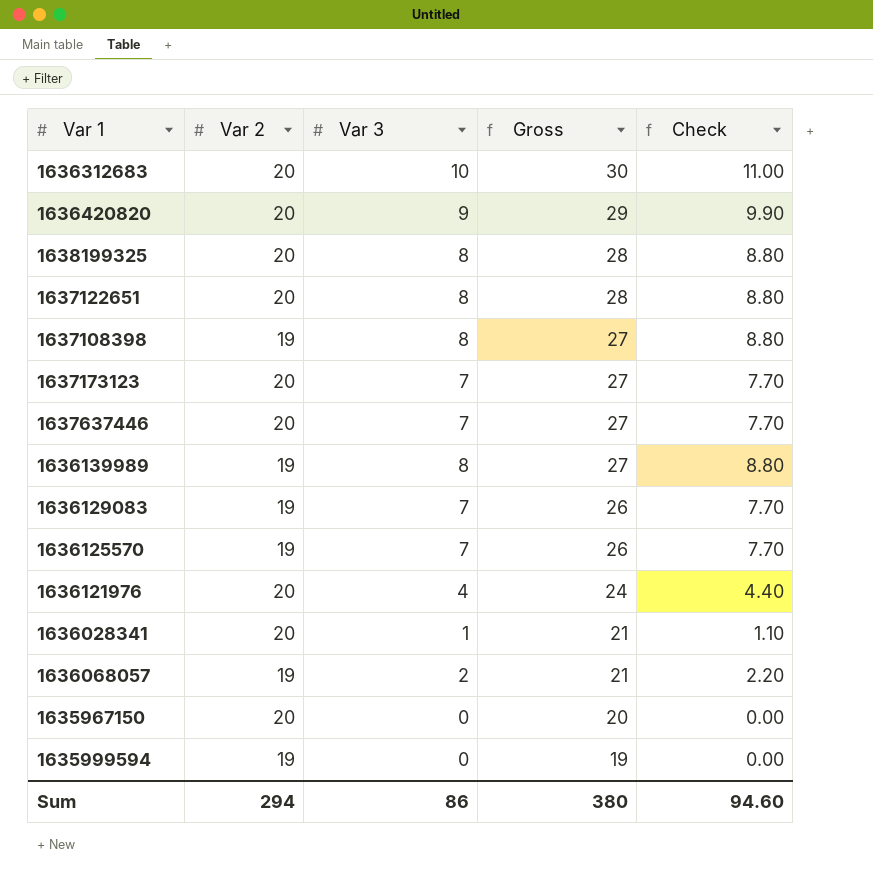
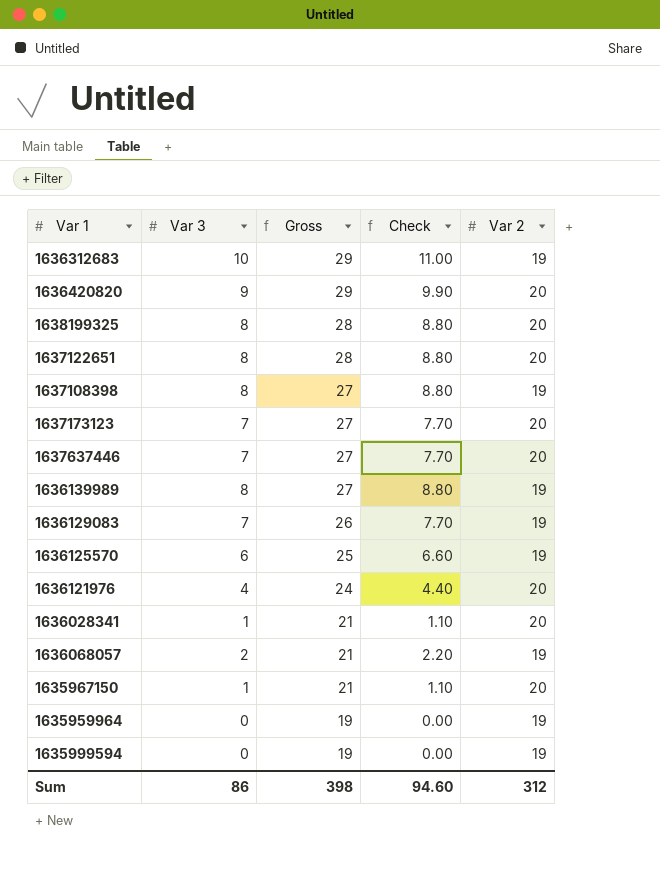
column Var 2 | position: 2 -> 5
1636312683 | Gross: 30 -> 29
1636312683 | Var 2: 20 -> 19
1636125570 | Var 3: 7 -> 6
1636125570 | Gross: 26 -> 25
1636125570 | Check: 7.70 -> 6.60
1635967150 | Var 3: 0 -> 1
1635967150 | Gross: 20 -> 21
1635967150 | Check: 0.00 -> 1.10
row 1635959964: none -> 0 | 19 | 0.00 | 19
Sum | Gross: 380 -> 398
Sum | Var 2: 294 -> 312

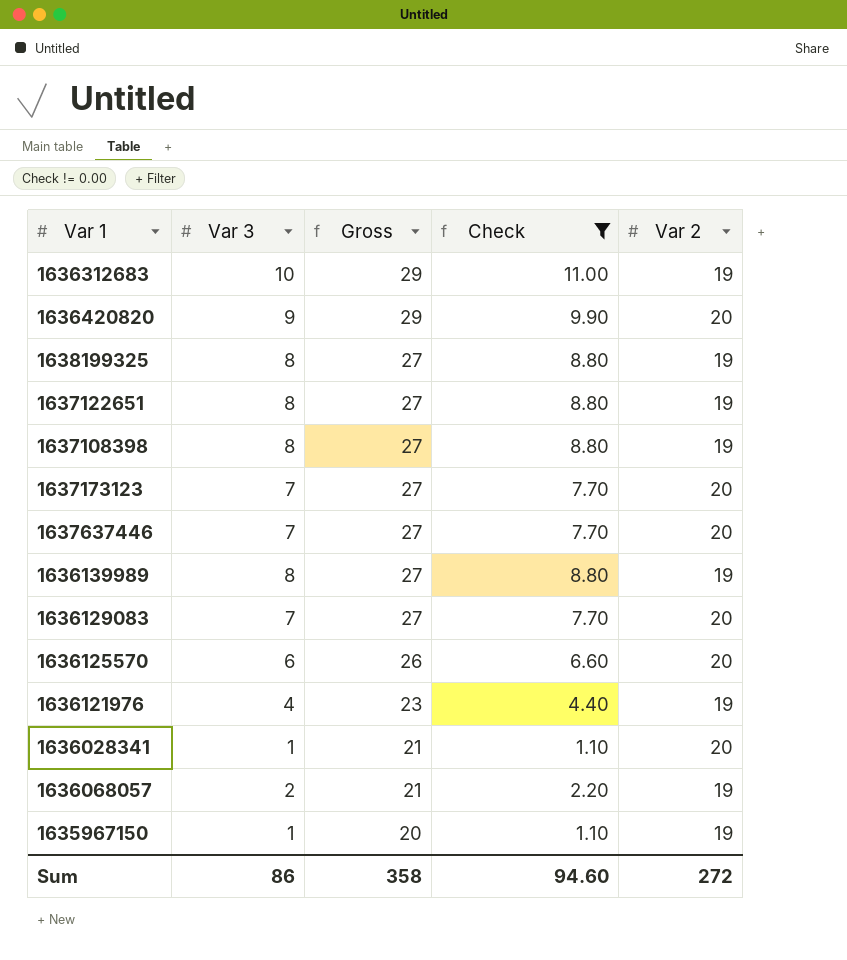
filter: none -> Check != 0.00
1638199325 | Gross: 28 -> 27
1638199325 | Var 2: 20 -> 19
1637122651 | Gross: 28 -> 27
1637122651 | Var 2: 20 -> 19
1636129083 | Gross: 26 -> 27
1636129083 | Var 2: 19 -> 20
1636125570 | Gross: 25 -> 26
1636125570 | Var 2: 19 -> 20
1636121976 | Gross: 24 -> 23
1636121976 | Var 2: 20 -> 19
1635967150 | Gross: 21 -> 20
1635967150 | Var 2: 20 -> 19
Sum | Gross: 398 -> 358
Sum | Var 2: 312 -> 272

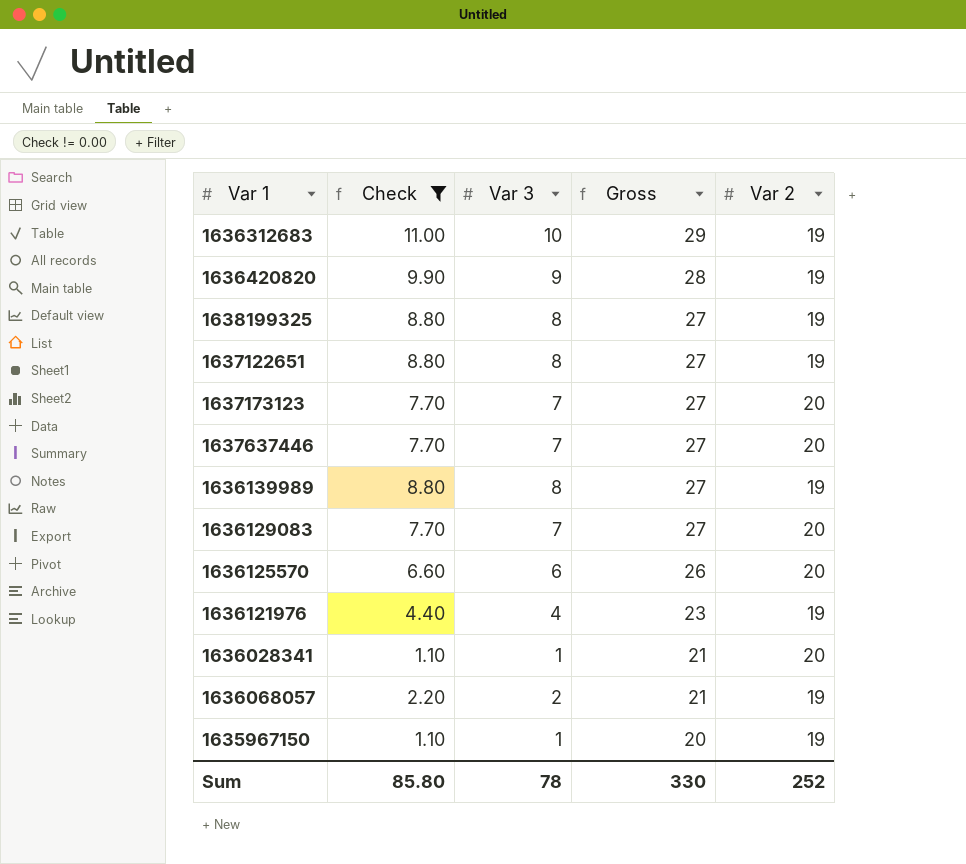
column Check | position: 4 -> 2
row 1637108398: 8 | 27 | 8.80 | 19 -> none
1636420820 | Gross: 29 -> 28
1636420820 | Var 2: 20 -> 19
Sum | Check: 94.60 -> 85.80
Sum | Var 3: 86 -> 78
Sum | Gross: 358 -> 330
Sum | Var 2: 272 -> 252

